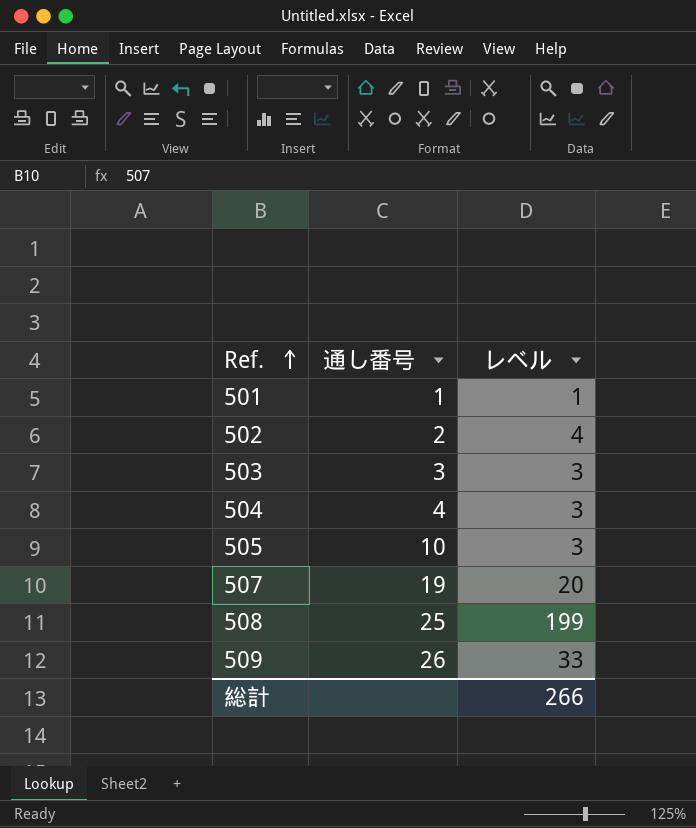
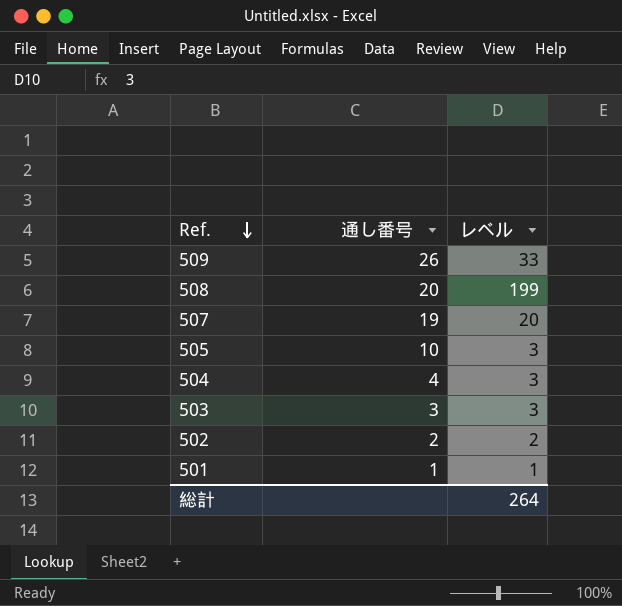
row order: Ref. ascending -> Ref. descending
508 | 通し番号: 25 -> 20
502 | レベル: 4 -> 2
総計 | レベル: 266 -> 264

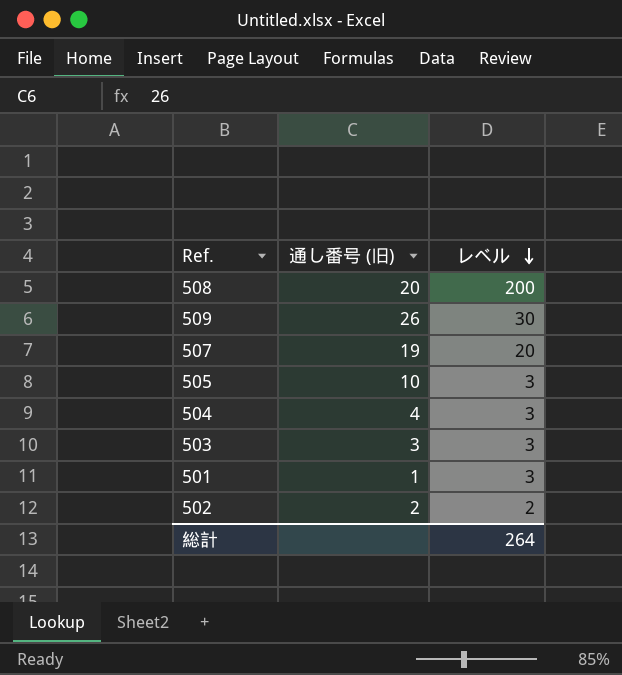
row order: Ref. descending -> レベル descending
column name: 通し番号 -> 通し番号 (旧)
508 | レベル: 199 -> 200
509 | レベル: 33 -> 30
501 | レベル: 1 -> 3

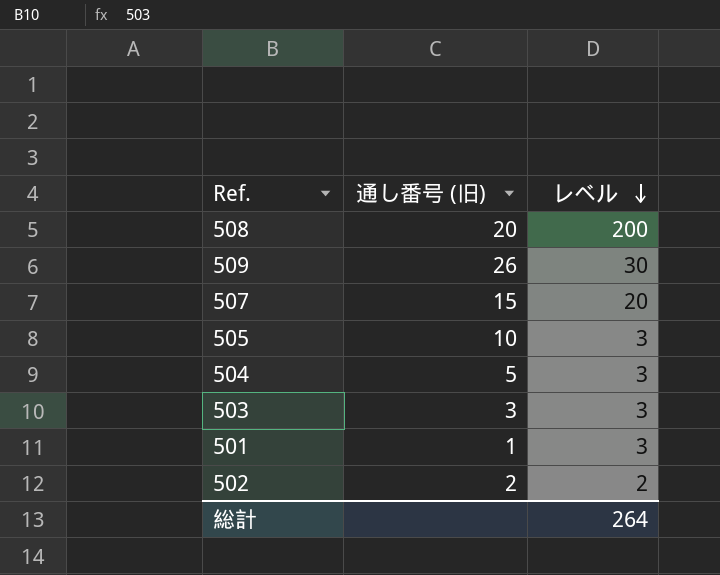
507 | 通し番号 (旧): 19 -> 15
504 | 通し番号 (旧): 4 -> 5

